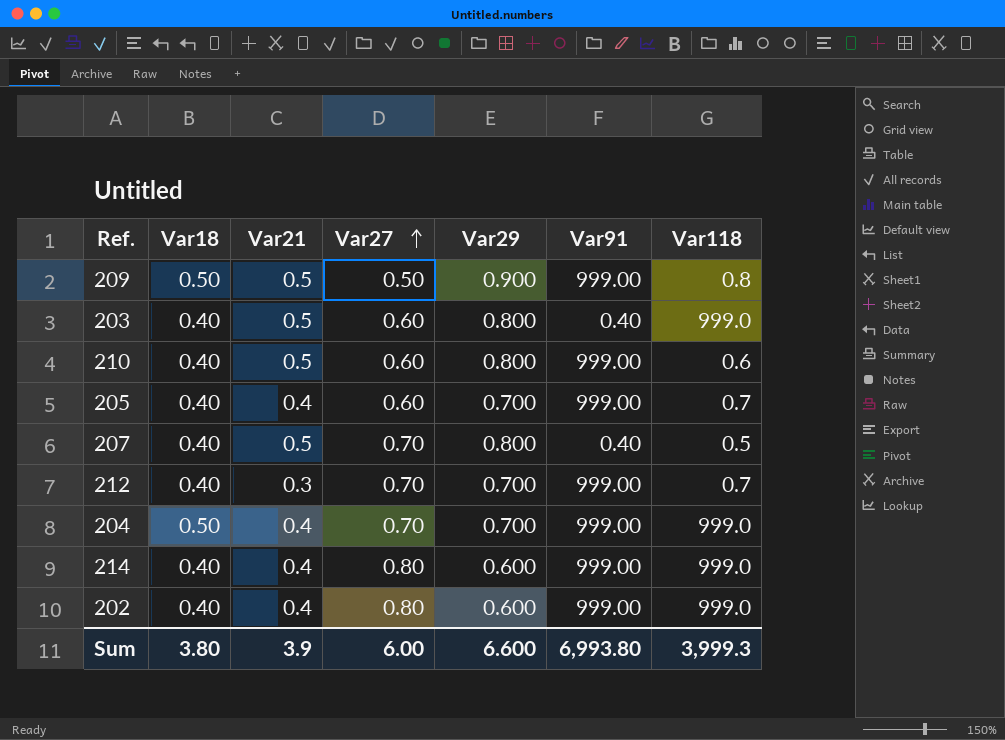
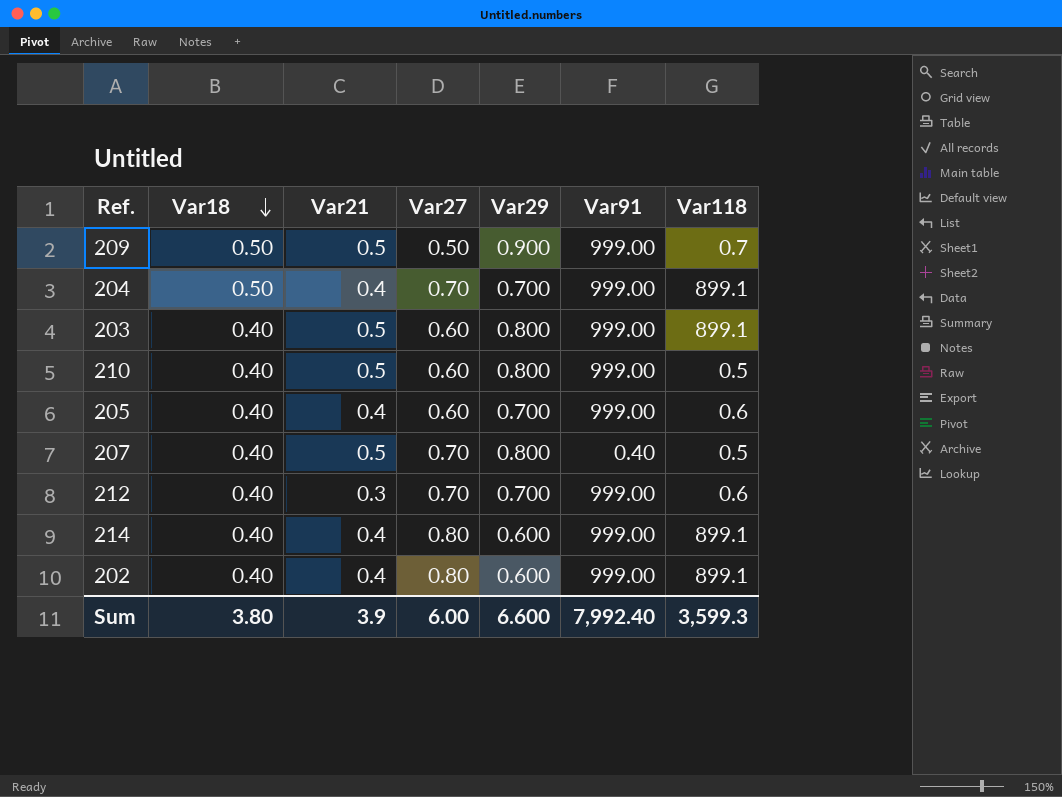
row order: Var27 ascending -> Var18 descending
209 | Var118: 0.8 -> 0.7
204 | Var118: 999.0 -> 899.1
203 | Var91: 0.40 -> 999.00
203 | Var118: 999.0 -> 899.1
210 | Var118: 0.6 -> 0.5
205 | Var118: 0.7 -> 0.6
212 | Var118: 0.7 -> 0.6
214 | Var118: 999.0 -> 899.1
202 | Var118: 999.0 -> 899.1
Sum | Var91: 6,993.80 -> 7,992.40
Sum | Var118: 3,999.3 -> 3,599.3

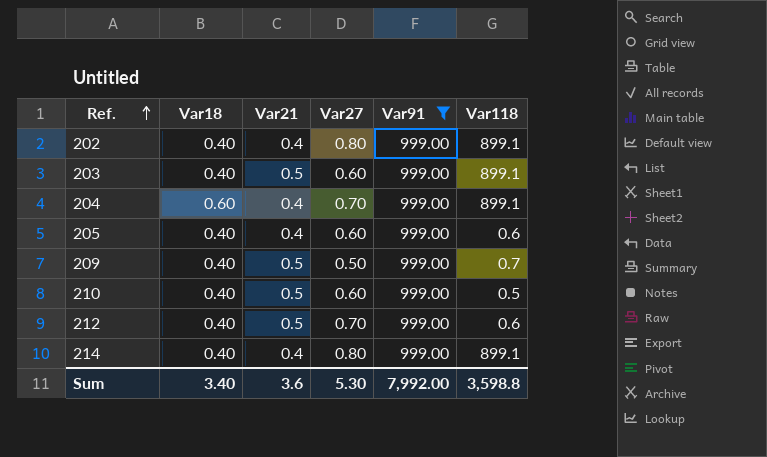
filter: none -> Var91 = 999.00
row order: Var18 descending -> Ref. ascending
column Var29 | position: 5 -> none
204 | Var18: 0.50 -> 0.60
209 | Var18: 0.50 -> 0.40
212 | Var21: 0.3 -> 0.5
Sum | Var18: 3.80 -> 3.40
Sum | Var21: 3.9 -> 3.6
Sum | Var27: 6.00 -> 5.30
Sum | Var91: 7,992.40 -> 7,992.00
Sum | Var118: 3,599.3 -> 3,598.8

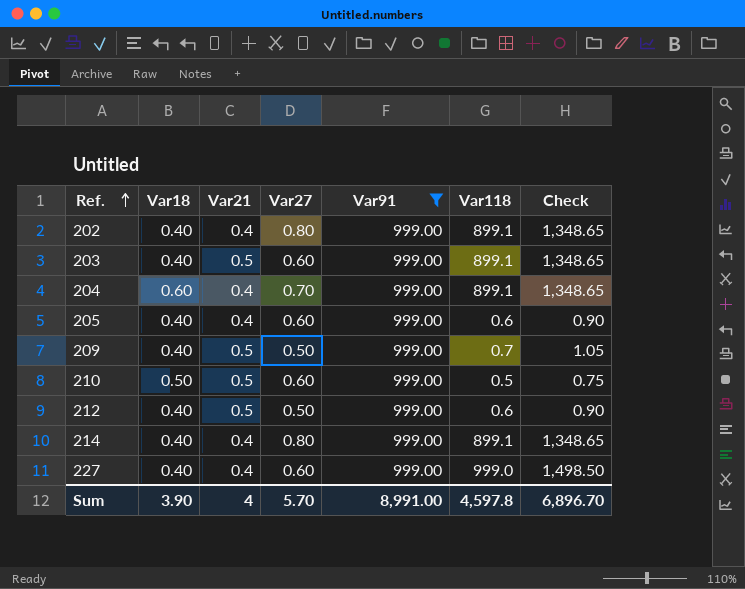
column Check | formula: none -> [Var118] * 1.5
210 | Var18: 0.40 -> 0.50
212 | Var27: 0.70 -> 0.50
row 227: none -> 0.40 | 0.4 | 0.60 | 999.00 | 999.0 | 1,498.50
Sum | Var18: 3.40 -> 3.90
Sum | Var21: 3.6 -> 4
Sum | Var27: 5.30 -> 5.70
Sum | Var91: 7,992.00 -> 8,991.00
Sum | Var118: 3,598.8 -> 4,597.8

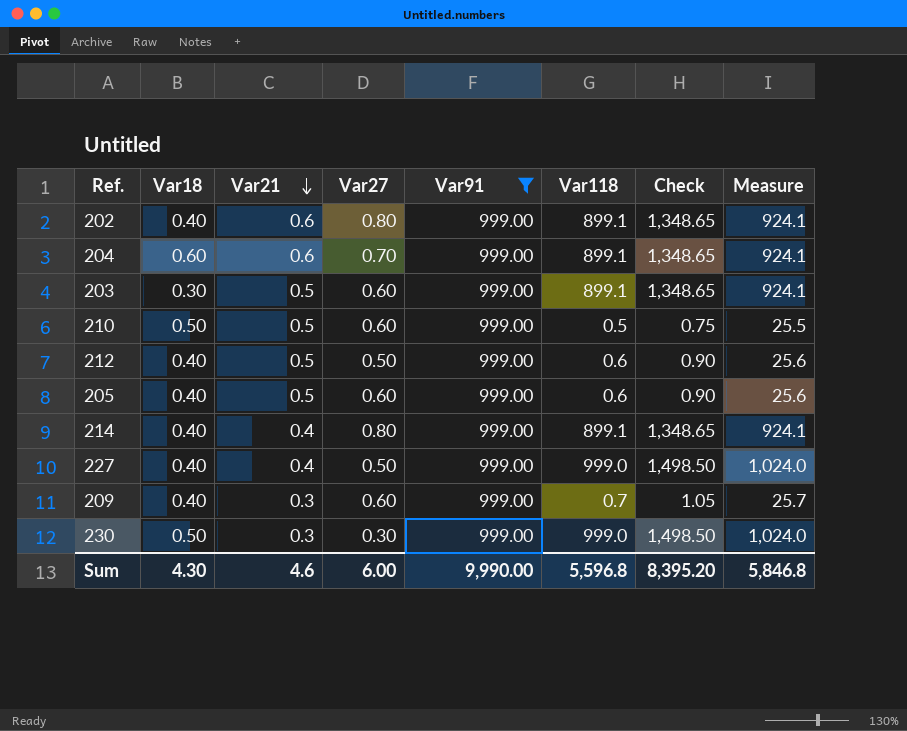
row order: Ref. ascending -> Var21 descending
column Measure | formula: none -> [Var118] + 25
202 | Var21: 0.4 -> 0.6
204 | Var21: 0.4 -> 0.6
203 | Var18: 0.40 -> 0.30
205 | Var21: 0.4 -> 0.5
227 | Var27: 0.60 -> 0.50
209 | Var21: 0.5 -> 0.3
209 | Var27: 0.50 -> 0.60
row 230: none -> 0.50 | 0.3 | 0.30 | 999.00 | 999.0 | 1,498.50 | 1,024.0
Sum | Var18: 3.90 -> 4.30
Sum | Var21: 4 -> 4.6
Sum | Var27: 5.70 -> 6.00
Sum | Var91: 8,991.00 -> 9,990.00
Sum | Var118: 4,597.8 -> 5,596.8
Sum | Check: 6,896.70 -> 8,395.20

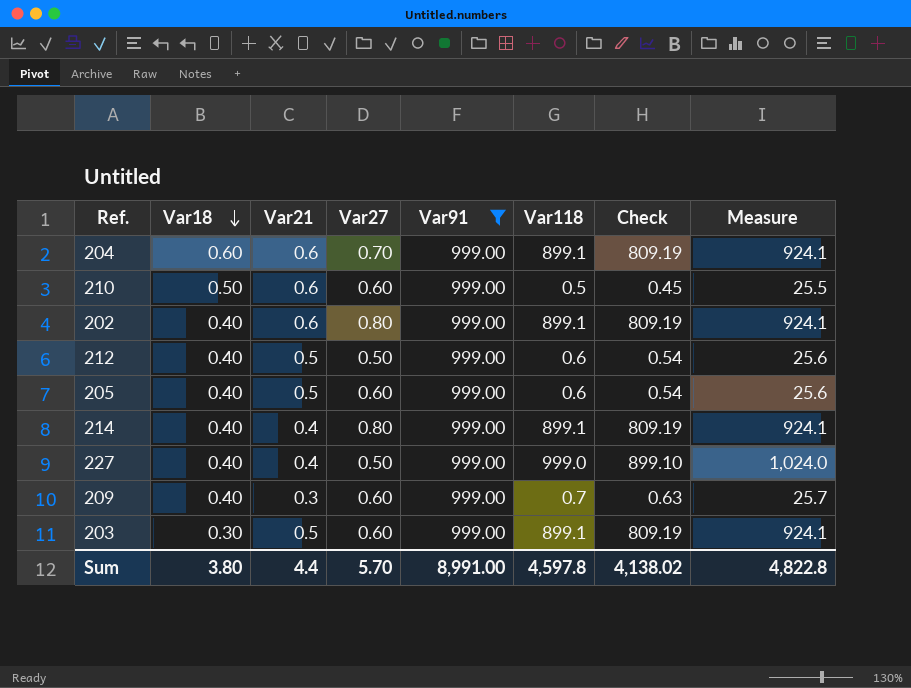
row order: Var21 descending -> Var18 descending
column Check | formula: [Var118] * 1.5 -> [Var118] * 0.9
row 230: 0.50 | 0.3 | 0.30 | 999.00 | 999.0 | 1,498.50 | 1,024.0 -> none
210 | Var21: 0.5 -> 0.6
Sum | Var18: 4.30 -> 3.80
Sum | Var21: 4.6 -> 4.4
Sum | Var27: 6.00 -> 5.70
Sum | Var91: 9,990.00 -> 8,991.00
Sum | Var118: 5,596.8 -> 4,597.8
Sum | Check: 8,395.20 -> 4,138.02
Sum | Measure: 5,846.8 -> 4,822.8

